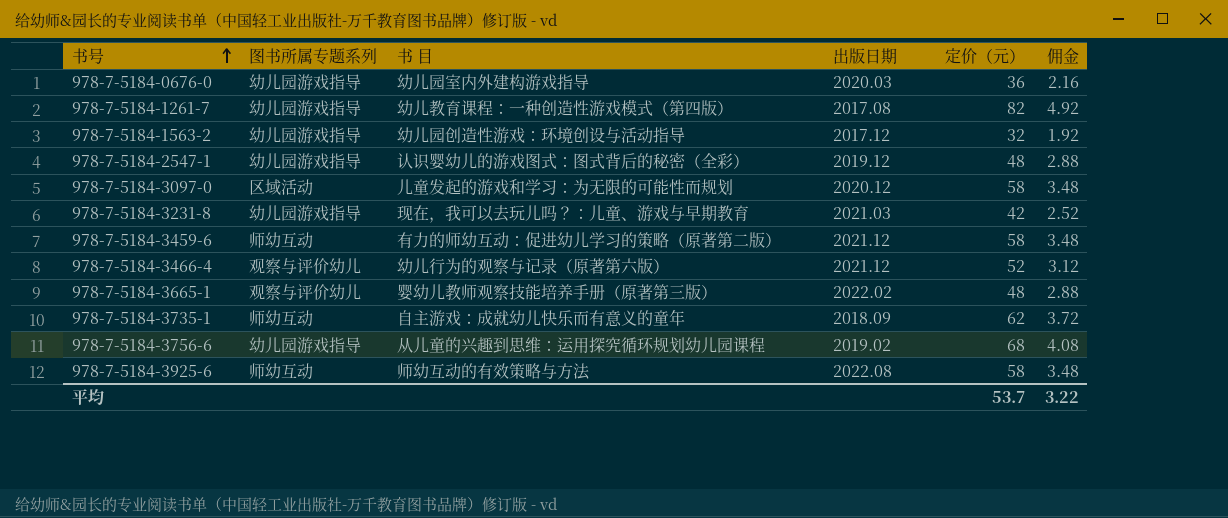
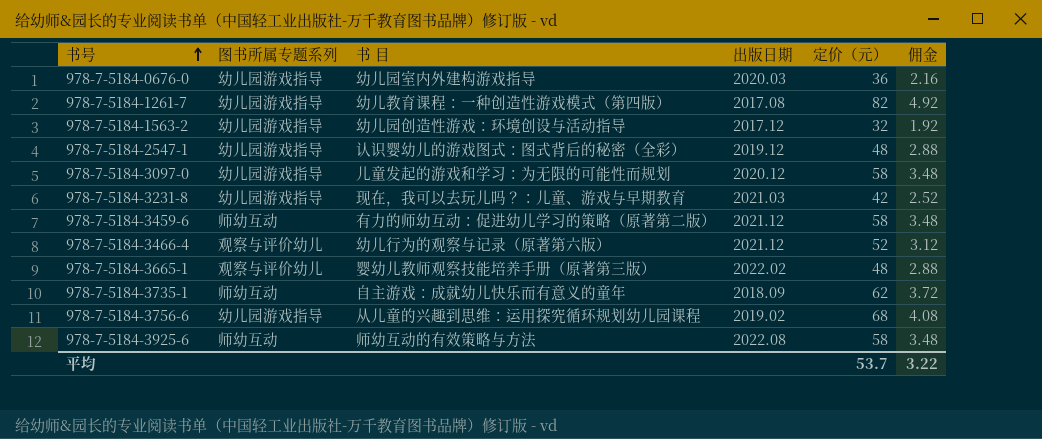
978-7-5184-3097-0 | 图书所属专题系列: 区域活动 -> 幼儿园游戏指导

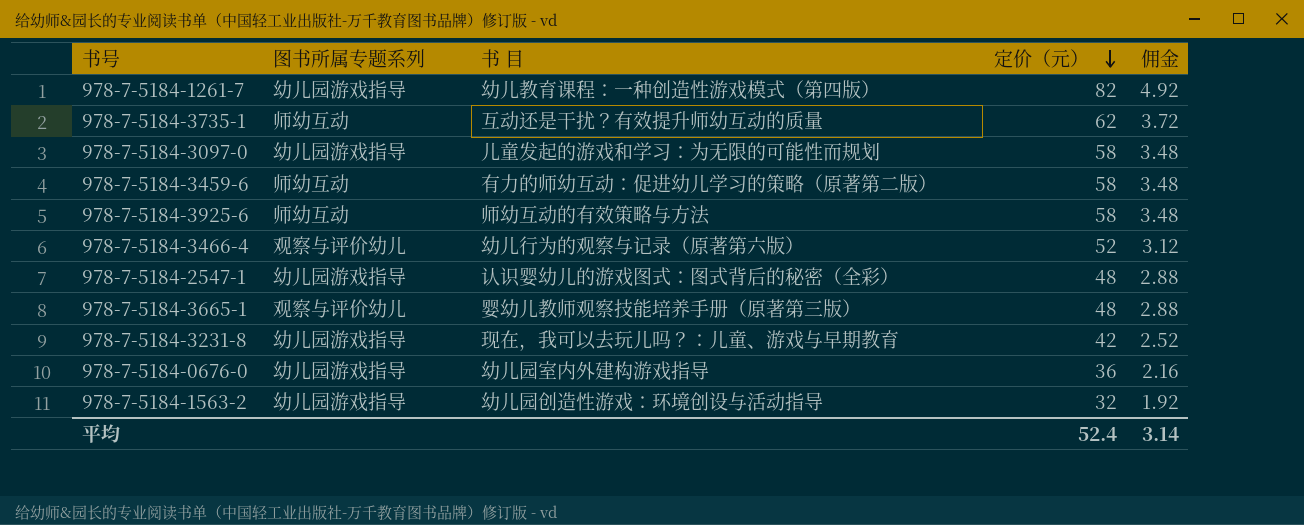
row order: 书号 ascending -> 定价（元） descending
column 出版日期 | position: 4 -> none
row 978-7-5184-3756-6: 幼儿园游戏指导 | 从儿童的兴趣到思维：运用探究循环规划幼儿园课程 | 2019.02 | 68 | 4.08 -> none
978-7-5184-3735-1 | 书 目: 自主游戏：成就幼儿快乐而有意义的童年 -> 互动还是干扰？有效提升师幼互动的质量
平均 | 定价（元）: 53.7 -> 52.4
平均 | 佣金: 3.22 -> 3.14

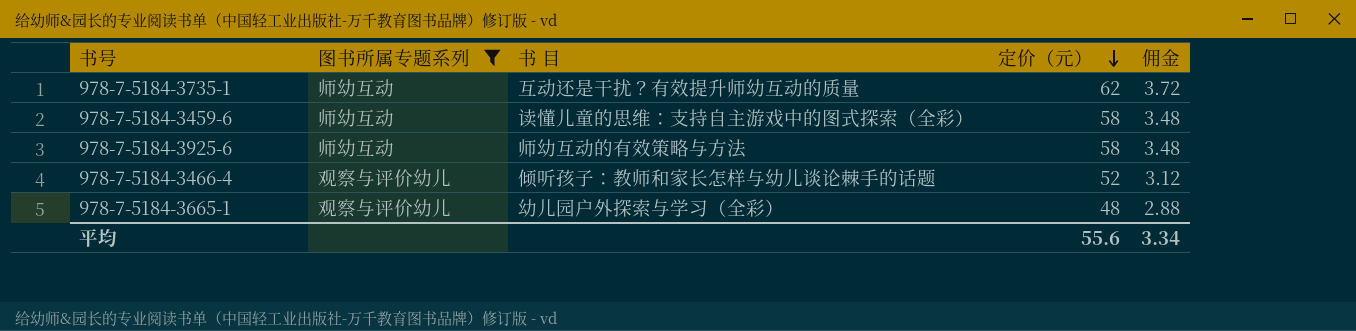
filter: none -> 图书所属专题系列 != 幼儿园游戏指导
978-7-5184-3459-6 | 书 目: 有力的师幼互动：促进幼儿学习的策略（原著第二版） -> 读懂儿童的思维：支持自主游戏中的图式探索（全彩）
978-7-5184-3466-4 | 书 目: 幼儿行为的观察与记录（原著第六版） -> 倾听孩子：教师和家长怎样与幼儿谈论棘手的话题
978-7-5184-3665-1 | 书 目: 婴幼儿教师观察技能培养手册（原著第三版） -> 幼儿园户外探索与学习（全彩）
平均 | 定价（元）: 52.4 -> 55.6
平均 | 佣金: 3.14 -> 3.34

